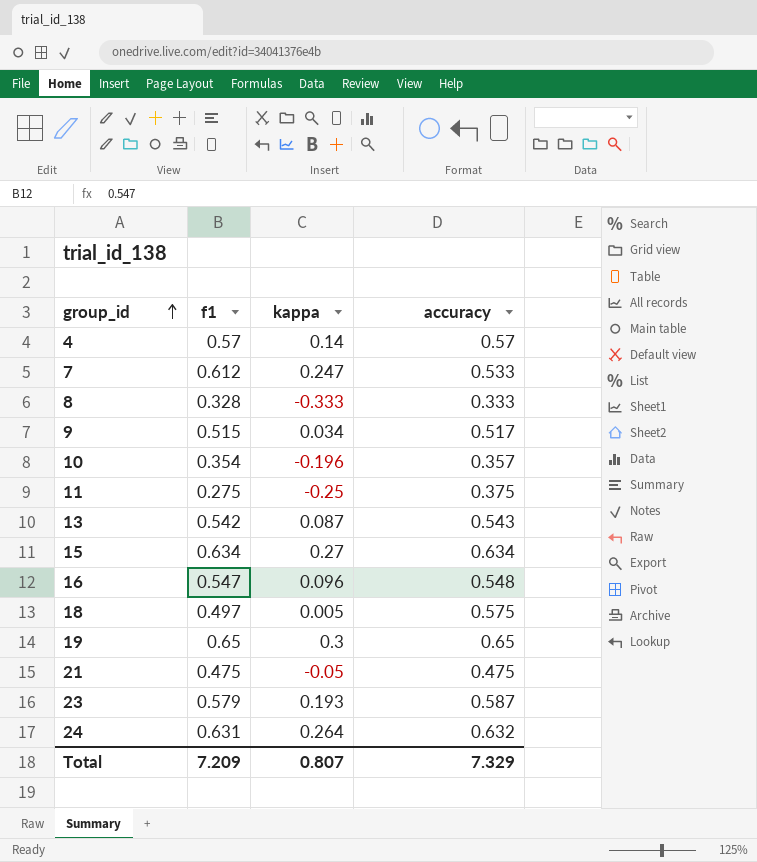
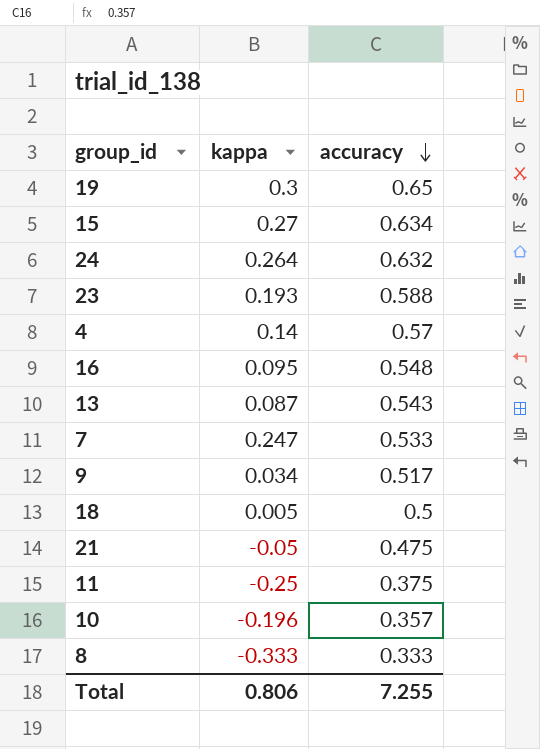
row order: group_id ascending -> accuracy descending
column f1 | position: 2 -> none
23 | accuracy: 0.587 -> 0.588
16 | kappa: 0.096 -> 0.095
18 | accuracy: 0.575 -> 0.5
Total | kappa: 0.807 -> 0.806
Total | accuracy: 7.329 -> 7.255

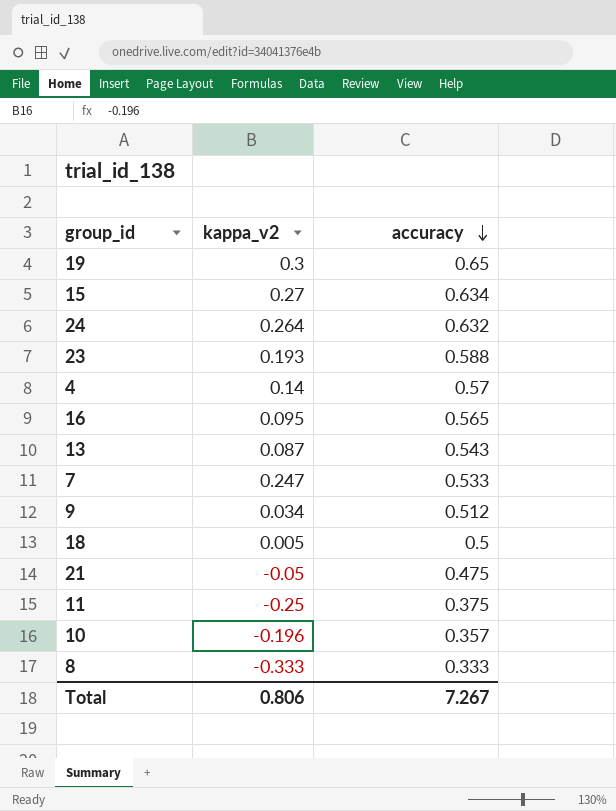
column name: kappa -> kappa_v2
16 | accuracy: 0.548 -> 0.565
9 | accuracy: 0.517 -> 0.512
Total | accuracy: 7.255 -> 7.267

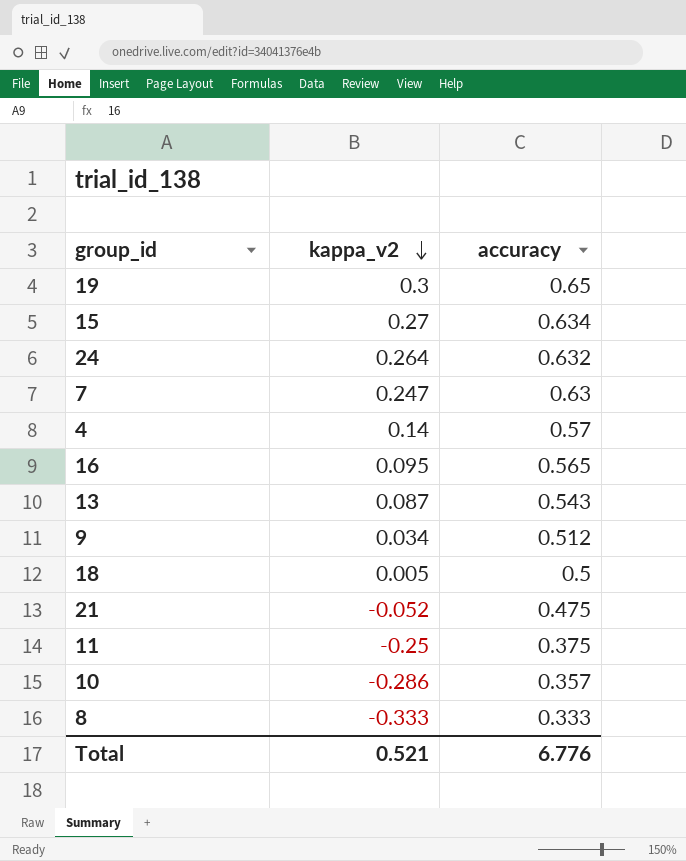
row order: accuracy descending -> kappa_v2 descending
row 23: 0.193 | 0.588 -> none
7 | accuracy: 0.533 -> 0.63
21 | kappa_v2: -0.05 -> -0.052
10 | kappa_v2: -0.196 -> -0.286
Total | kappa_v2: 0.806 -> 0.521
Total | accuracy: 7.267 -> 6.776

